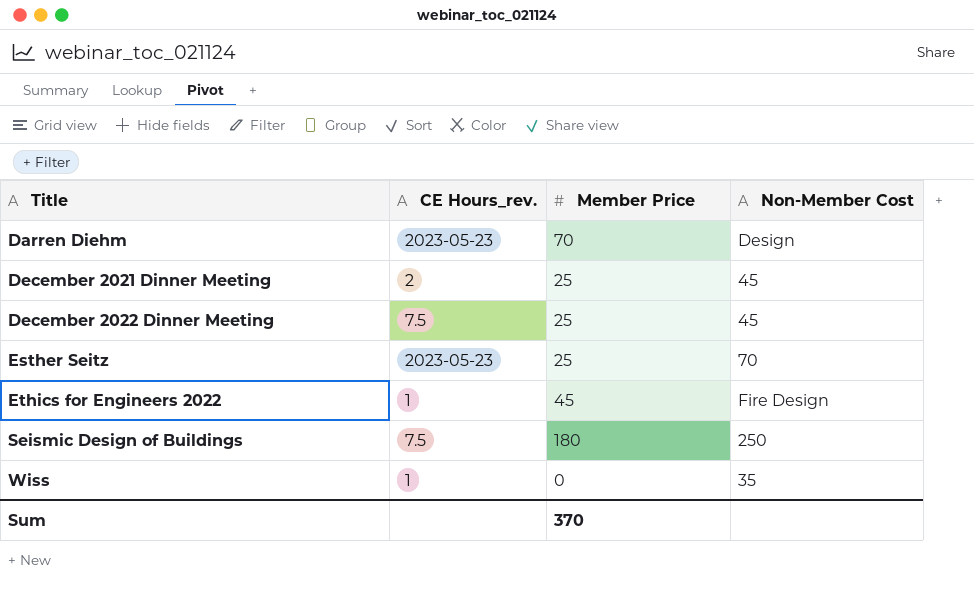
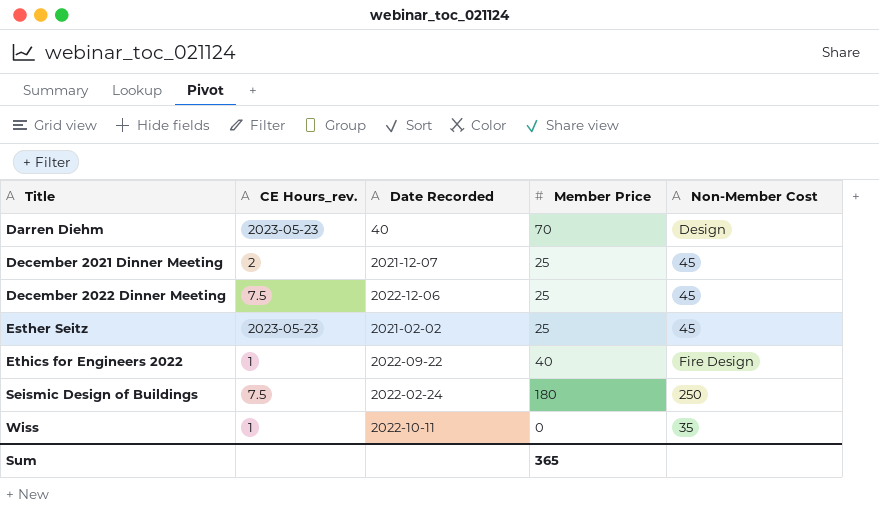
column Date Recorded | position: none -> 3
Esther Seitz | Non-Member Cost: 70 -> 45
Ethics for Engineers 2022 | Member Price: 45 -> 40
Sum | Member Price: 370 -> 365

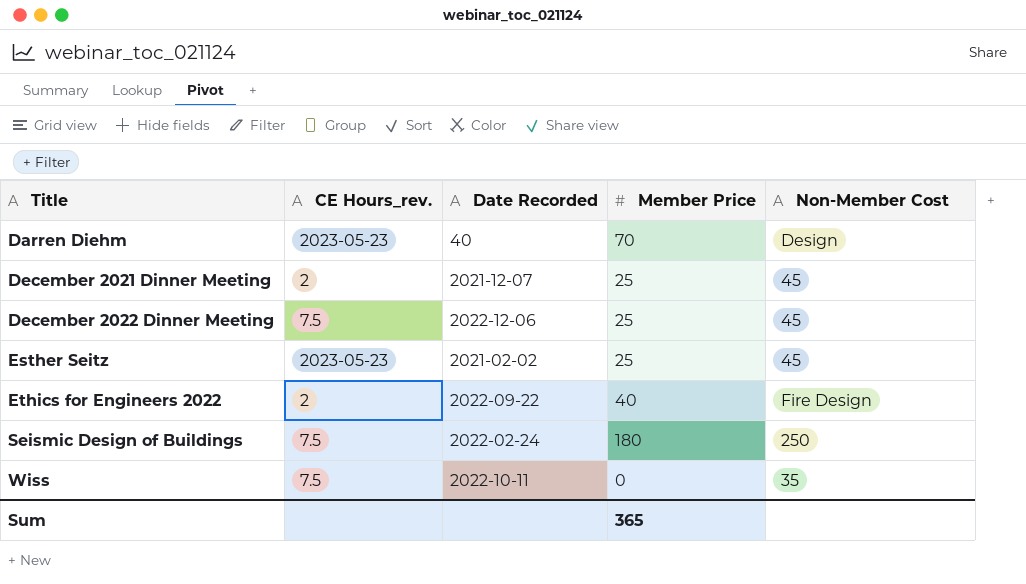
Ethics for Engineers 2022 | CE Hours_rev.: 1 -> 2
Wiss | CE Hours_rev.: 1 -> 7.5

